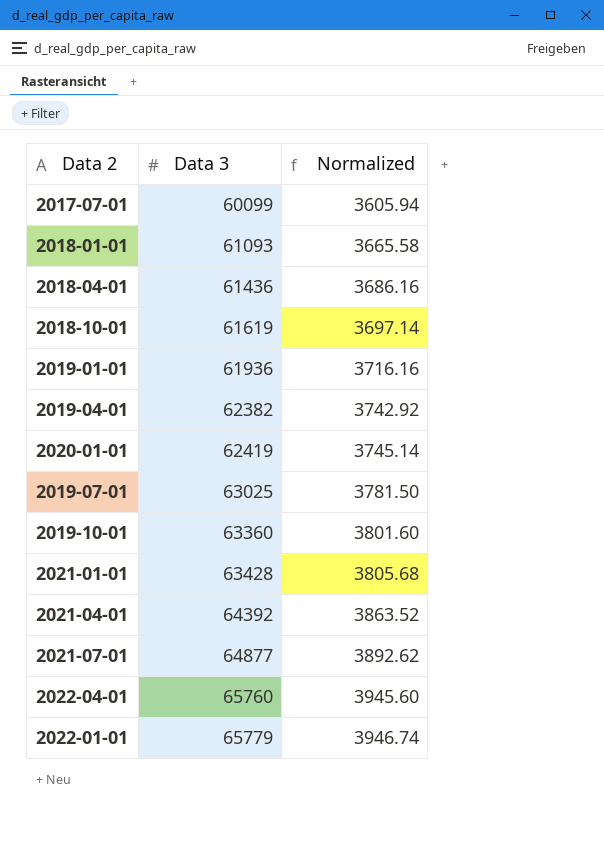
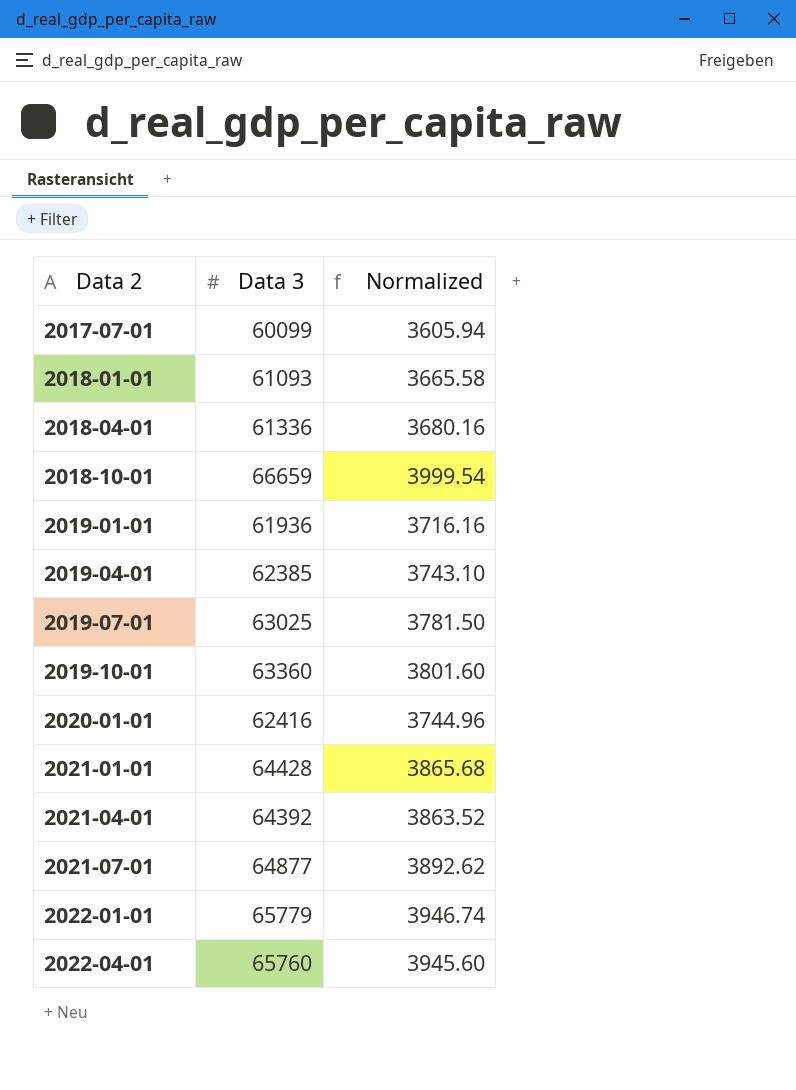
row order: Data 3 ascending -> Data 2 ascending
2018-04-01 | Data 3: 61436 -> 61336
2018-04-01 | Normalized: 3686.16 -> 3680.16
2018-10-01 | Data 3: 61619 -> 66659
2018-10-01 | Normalized: 3697.14 -> 3999.54
2019-04-01 | Data 3: 62382 -> 62385
2019-04-01 | Normalized: 3742.92 -> 3743.10
2020-01-01 | Data 3: 62419 -> 62416
2020-01-01 | Normalized: 3745.14 -> 3744.96
2021-01-01 | Data 3: 63428 -> 64428
2021-01-01 | Normalized: 3805.68 -> 3865.68

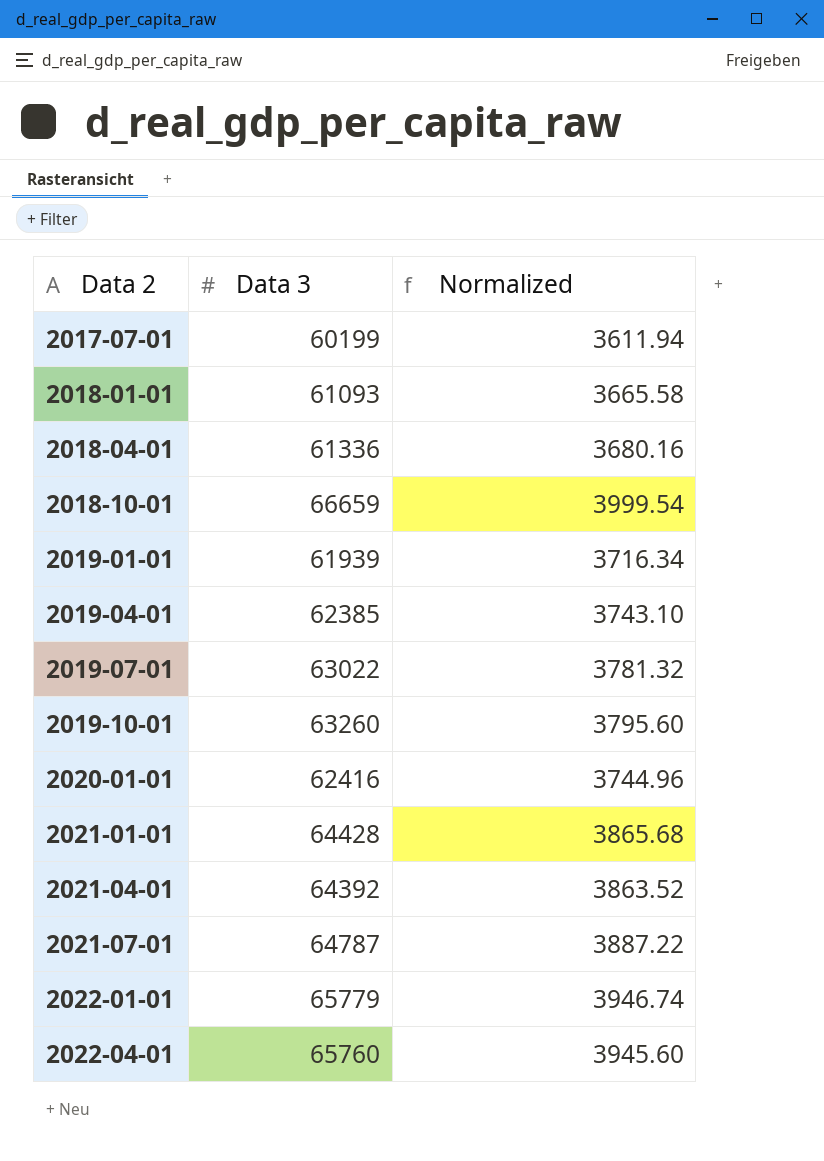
2017-07-01 | Data 3: 60099 -> 60199
2017-07-01 | Normalized: 3605.94 -> 3611.94
2019-01-01 | Data 3: 61936 -> 61939
2019-01-01 | Normalized: 3716.16 -> 3716.34
2019-07-01 | Data 3: 63025 -> 63022
2019-07-01 | Normalized: 3781.50 -> 3781.32
2019-10-01 | Data 3: 63360 -> 63260
2019-10-01 | Normalized: 3801.60 -> 3795.60
2021-07-01 | Data 3: 64877 -> 64787
2021-07-01 | Normalized: 3892.62 -> 3887.22

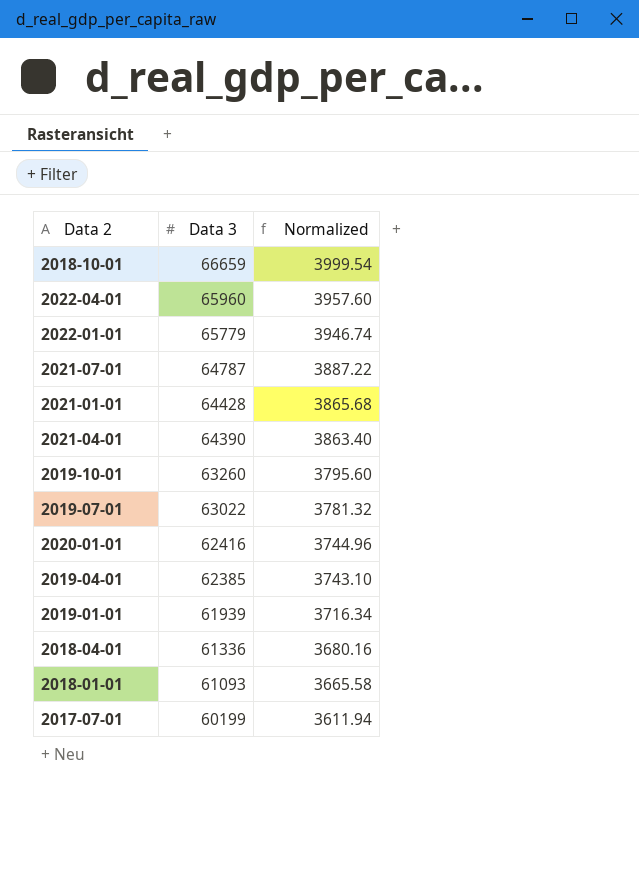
row order: Data 2 ascending -> Data 3 descending
2022-04-01 | Data 3: 65760 -> 65960
2022-04-01 | Normalized: 3945.60 -> 3957.60
2021-04-01 | Data 3: 64392 -> 64390
2021-04-01 | Normalized: 3863.52 -> 3863.40

